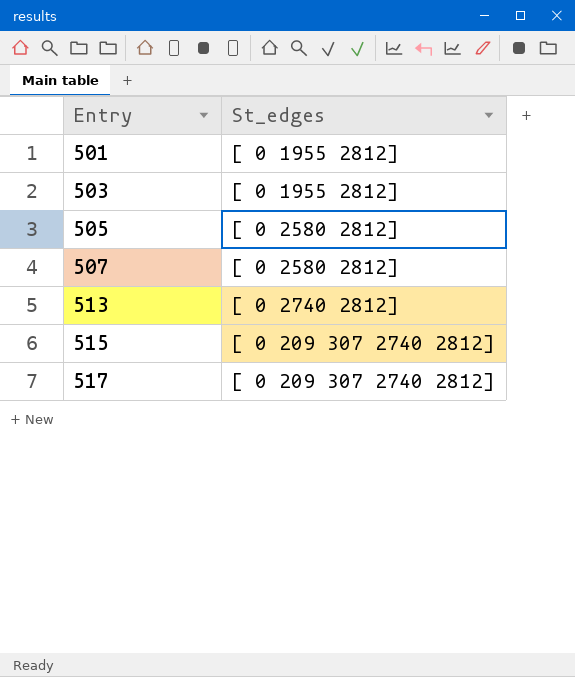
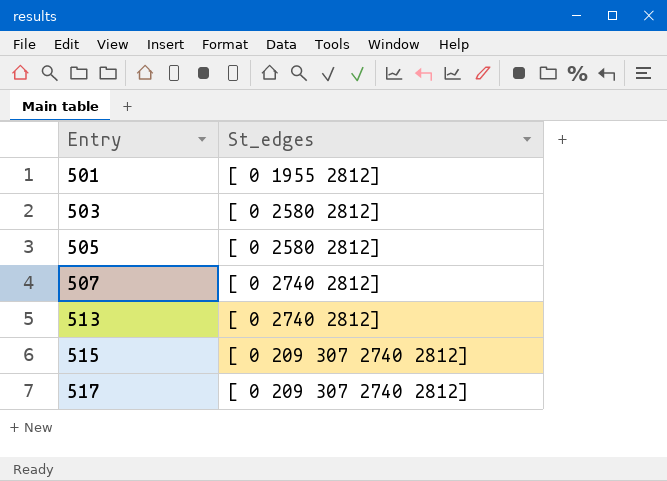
503 | St_edges: [ 0 1955 2812] -> [ 0 2580 2812]
507 | St_edges: [ 0 2580 2812] -> [ 0 2740 2812]

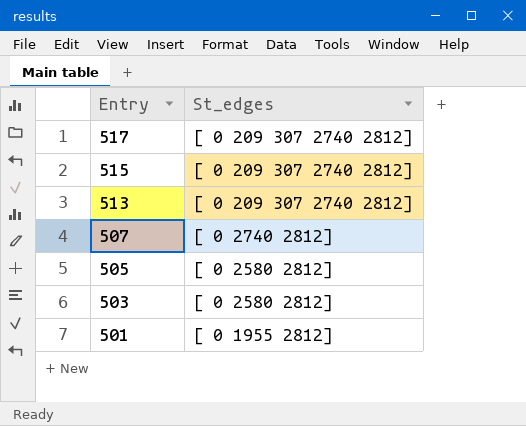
row order: Entry ascending -> Entry descending
513 | St_edges: [ 0 2740 2812] -> [ 0 209 307 2740 2812]

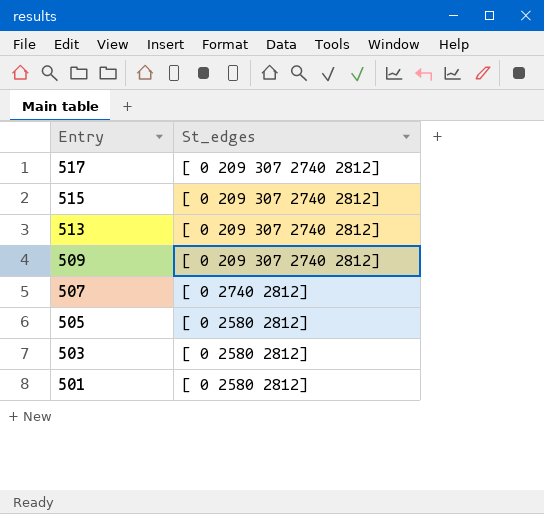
row 509: none -> [ 0 209 307 2740 2812]
501 | St_edges: [ 0 1955 2812] -> [ 0 2580 2812]

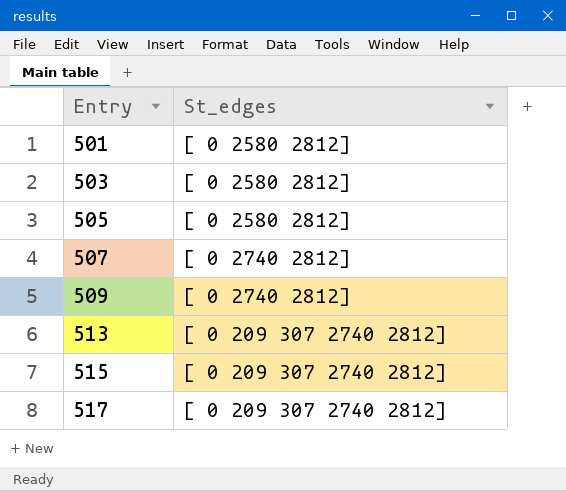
row order: Entry descending -> Entry ascending
509 | St_edges: [ 0 209 307 2740 2812] -> [ 0 2740 2812]

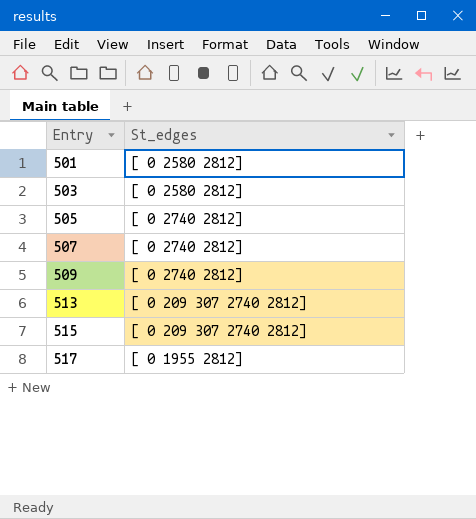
505 | St_edges: [ 0 2580 2812] -> [ 0 2740 2812]
517 | St_edges: [ 0 209 307 2740 2812] -> [ 0 1955 2812]

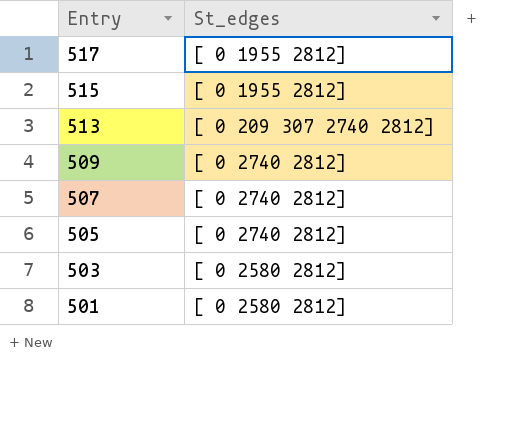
row order: Entry ascending -> Entry descending
515 | St_edges: [ 0 209 307 2740 2812] -> [ 0 1955 2812]

